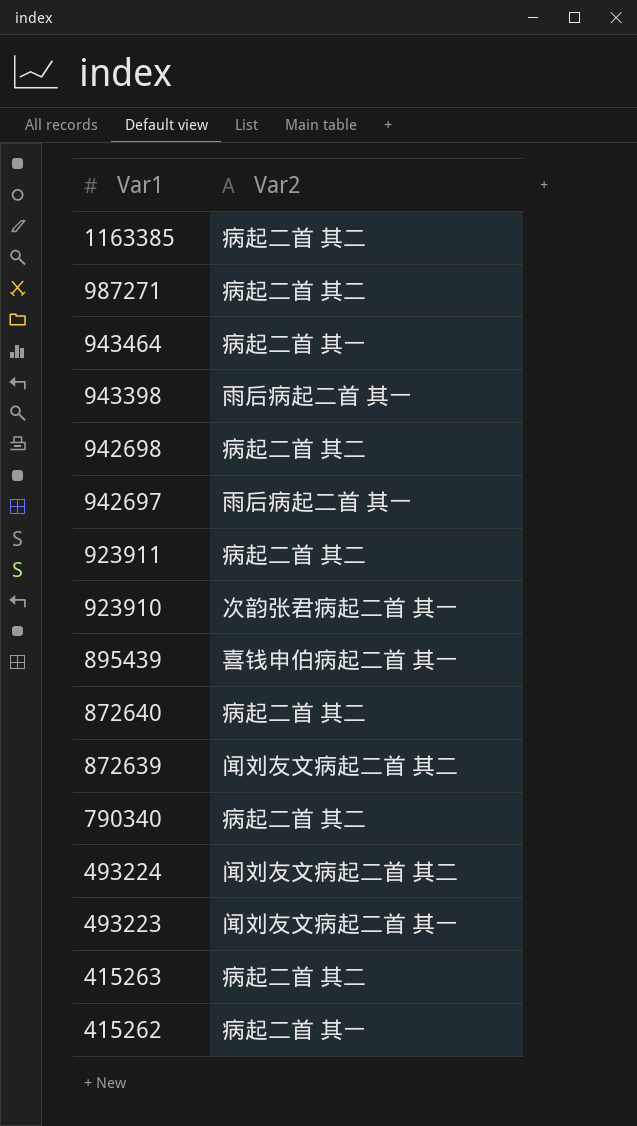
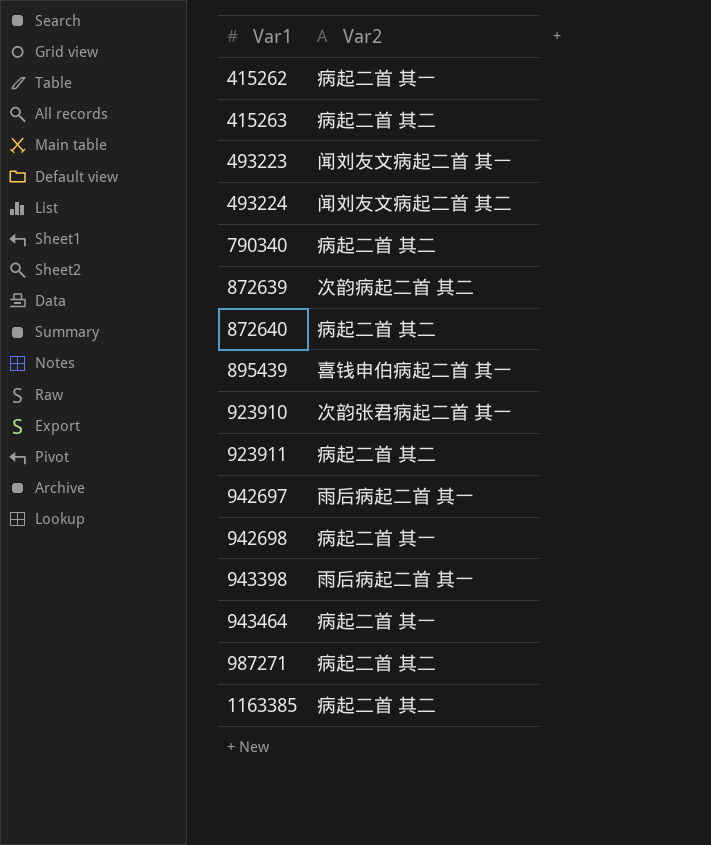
row order: Var1 descending -> Var1 ascending
872639 | Var2: 闻刘友文病起二首 其二 -> 次韵病起二首 其二
942698 | Var2: 病起二首 其二 -> 病起二首 其一

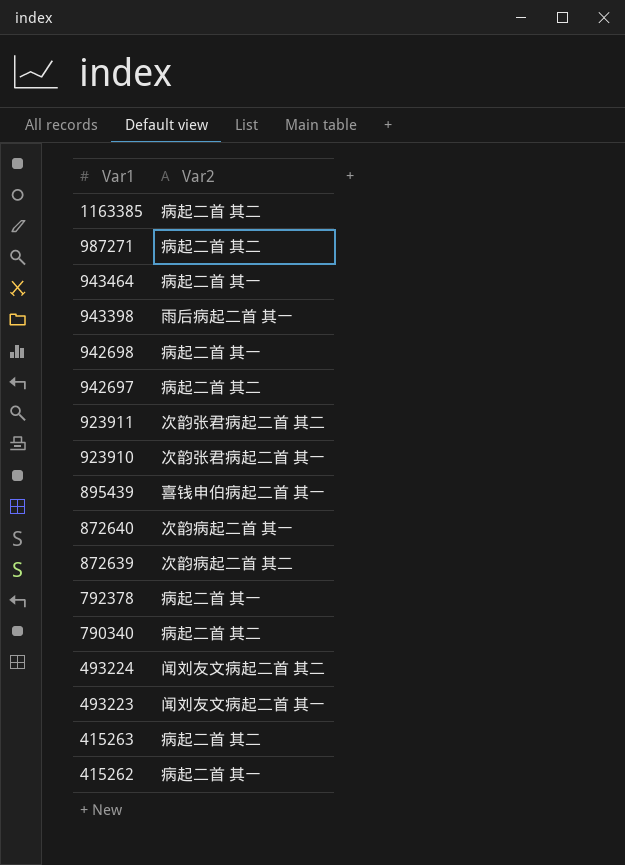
row order: Var1 ascending -> Var1 descending
942697 | Var2: 雨后病起二首 其一 -> 病起二首 其二
923911 | Var2: 病起二首 其二 -> 次韵张君病起二首 其二
872640 | Var2: 病起二首 其二 -> 次韵病起二首 其一
row 792378: none -> 病起二首 其一

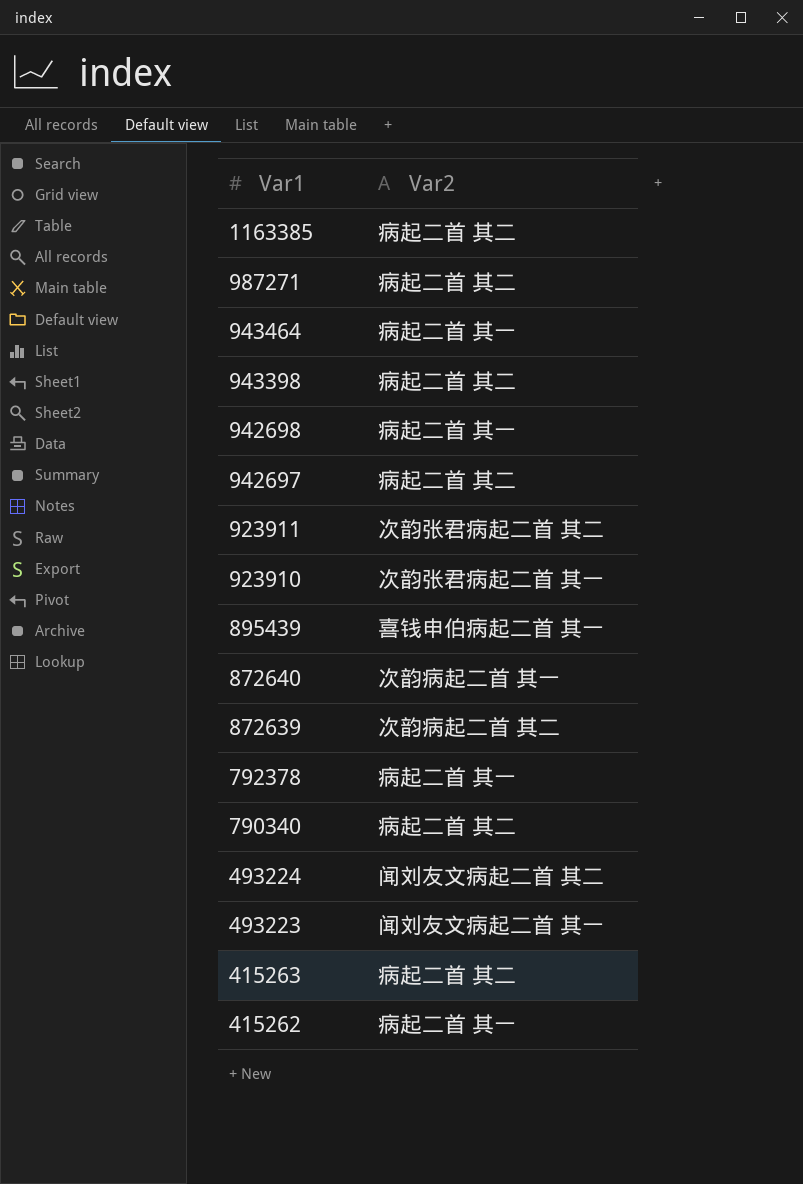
943398 | Var2: 雨后病起二首 其一 -> 病起二首 其二

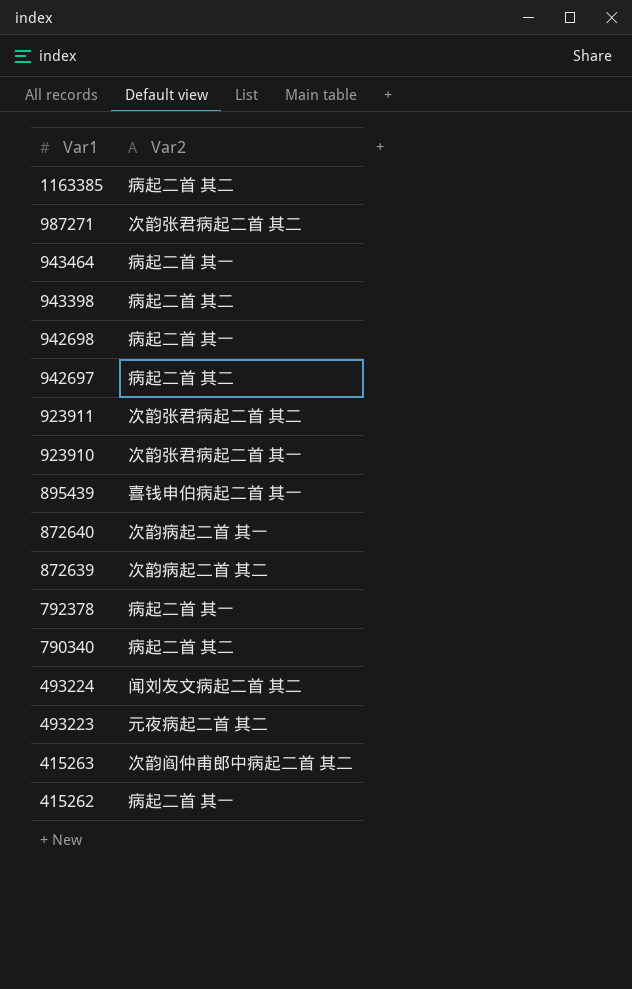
987271 | Var2: 病起二首 其二 -> 次韵张君病起二首 其二
493223 | Var2: 闻刘友文病起二首 其一 -> 元夜病起二首 其二
415263 | Var2: 病起二首 其二 -> 次韵阎仲甫郎中病起二首 其二

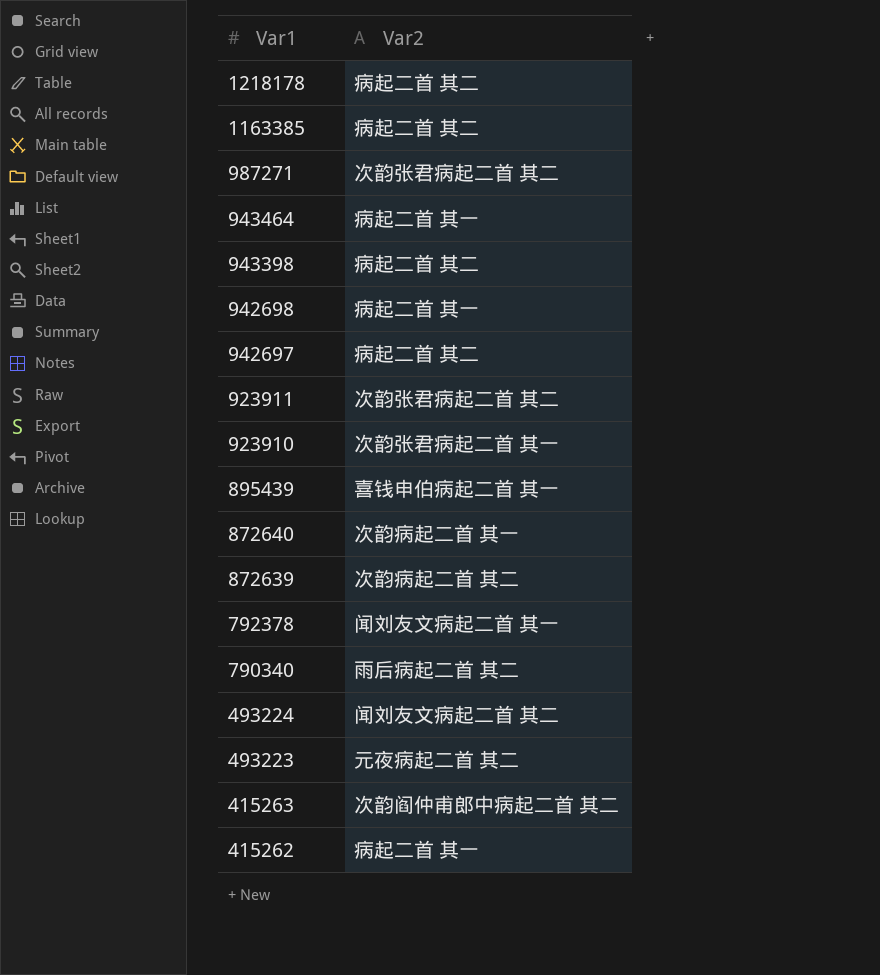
row 1218178: none -> 病起二首 其二
792378 | Var2: 病起二首 其一 -> 闻刘友文病起二首 其一
790340 | Var2: 病起二首 其二 -> 雨后病起二首 其二

